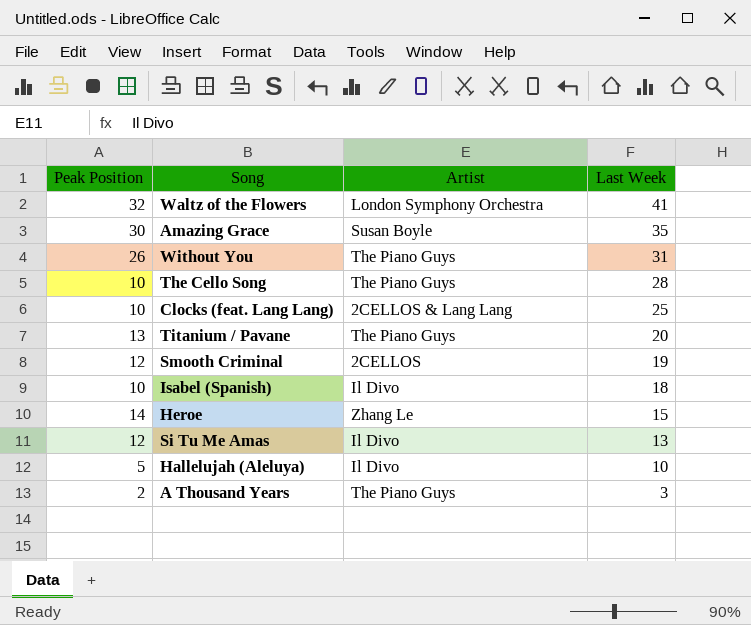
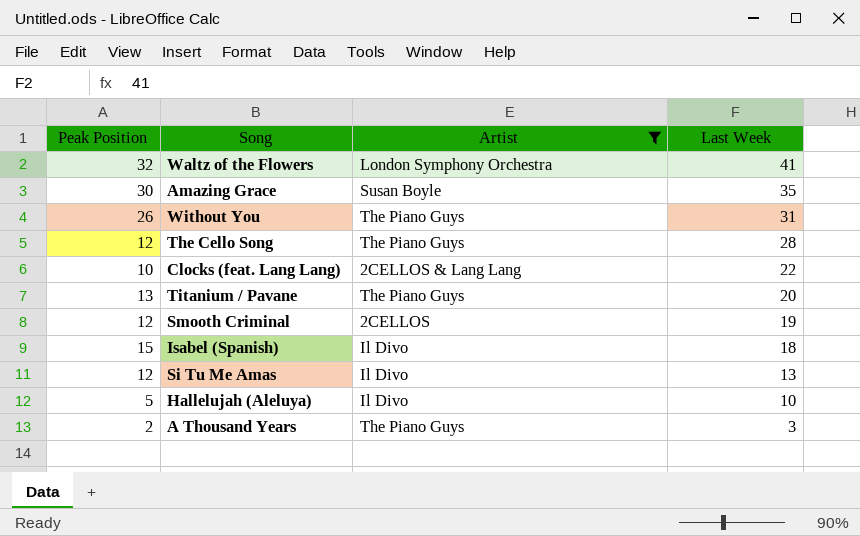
filter: none -> Artist != Zhang Le
The Cello Song | Peak Position: 10 -> 12
Clocks (feat. Lang Lang) | Last Week: 25 -> 22
Isabel (Spanish) | Peak Position: 10 -> 15

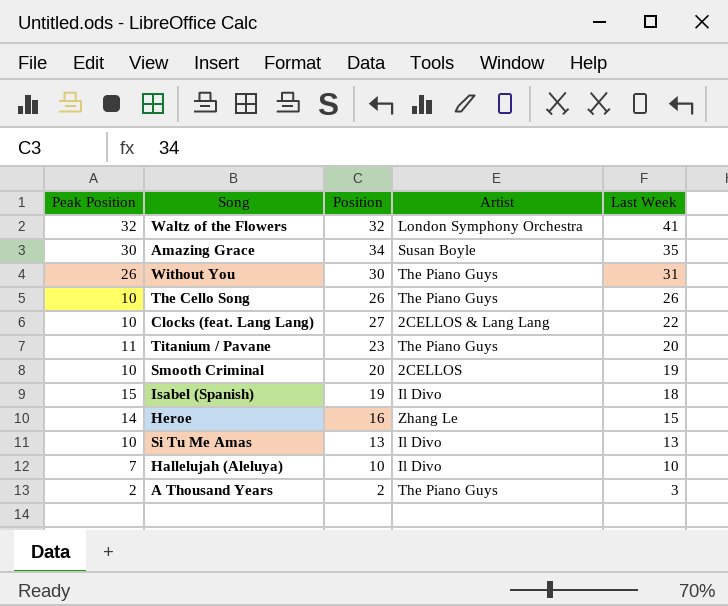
filter: Artist != Zhang Le -> none
column Position | position: none -> 3
The Cello Song | Peak Position: 12 -> 10
The Cello Song | Last Week: 28 -> 26
Titanium / Pavane | Peak Position: 13 -> 11
Smooth Criminal | Peak Position: 12 -> 10
Si Tu Me Amas | Peak Position: 12 -> 10
Hallelujah (Aleluya) | Peak Position: 5 -> 7

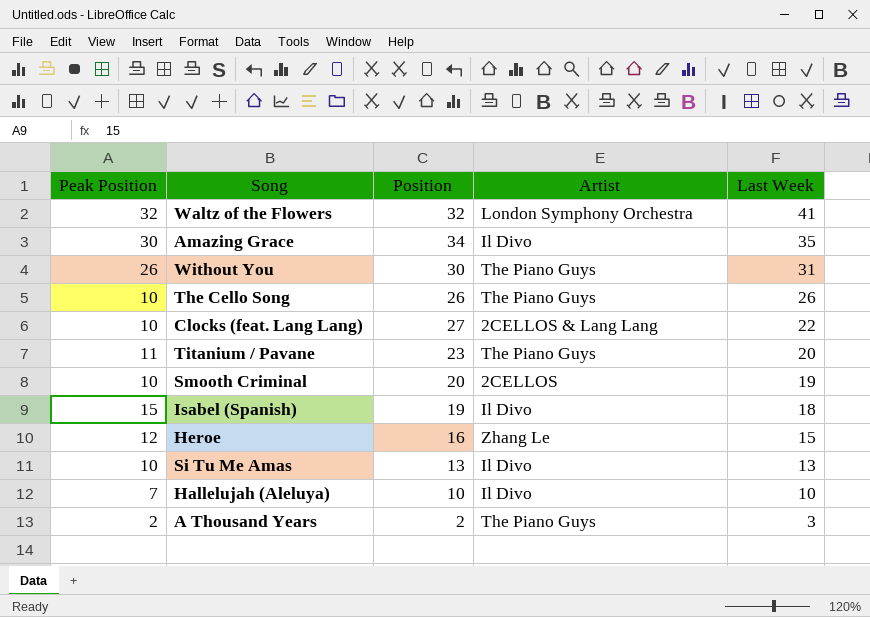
Amazing Grace | Artist: Susan Boyle -> Il Divo
Heroe | Peak Position: 14 -> 12

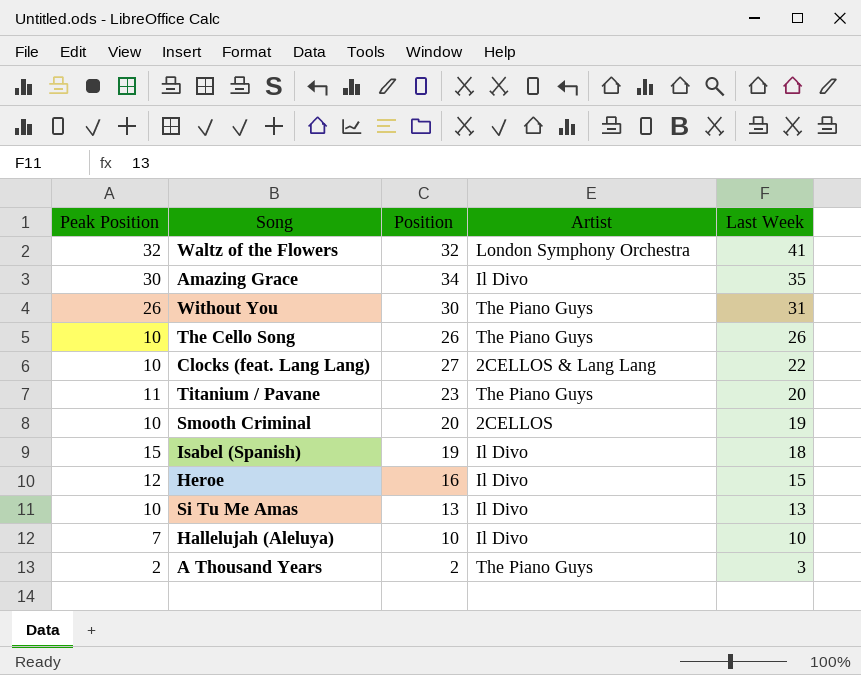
Heroe | Artist: Zhang Le -> Il Divo

